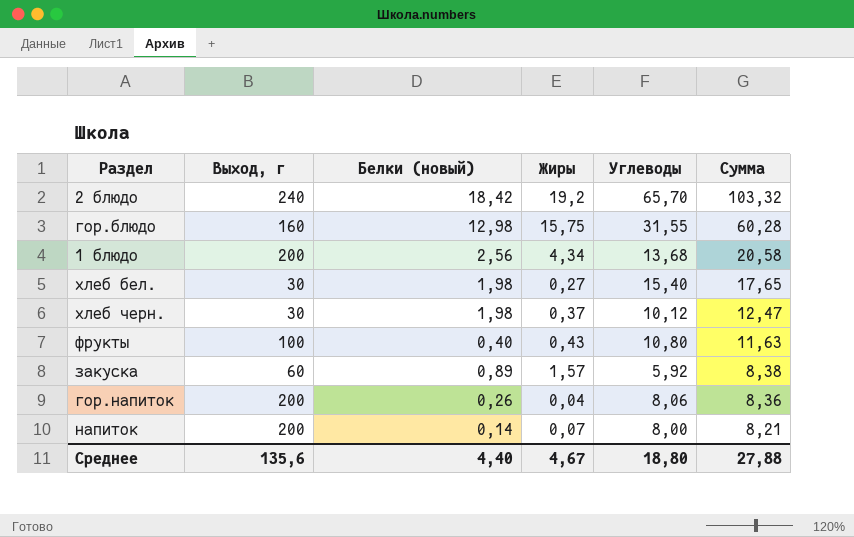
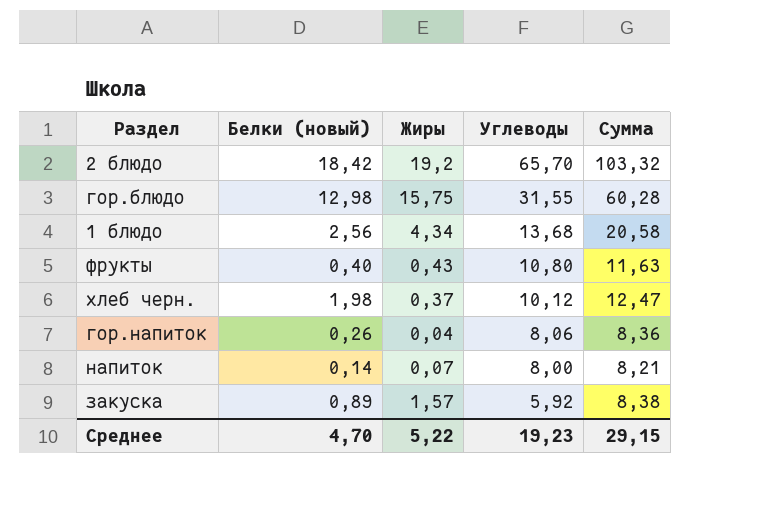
row order: Сумма descending -> Углеводы descending
column Выход, г | position: 2 -> none
row хлеб бел.: 30 | 1,98 | 0,27 | 15,40 | 17,65 -> none
Среднее | Белки (новый): 4,40 -> 4,70
Среднее | Жиры: 4,67 -> 5,22
Среднее | Углеводы: 18,80 -> 19,23
Среднее | Сумма: 27,88 -> 29,15

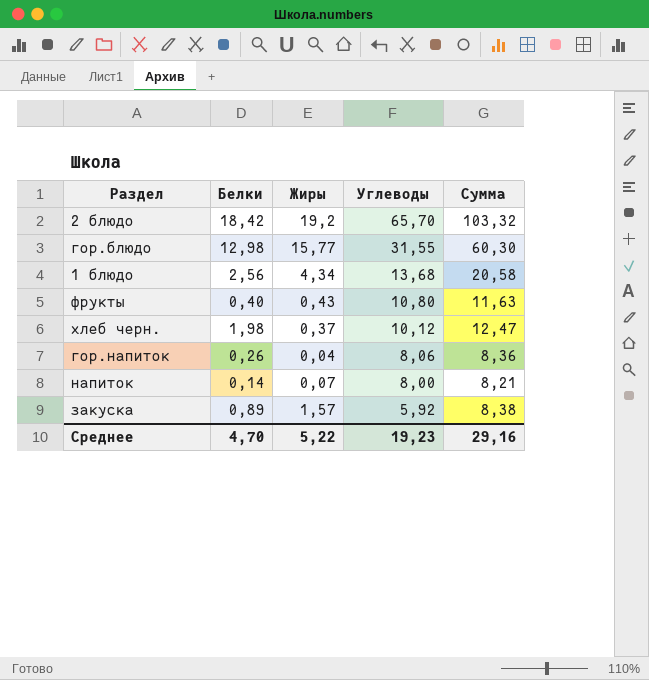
column name: Белки (новый) -> Белки
гор.блюдо | Жиры: 15,75 -> 15,77
гор.блюдо | Сумма: 60,28 -> 60,30
Среднее | Сумма: 29,15 -> 29,16

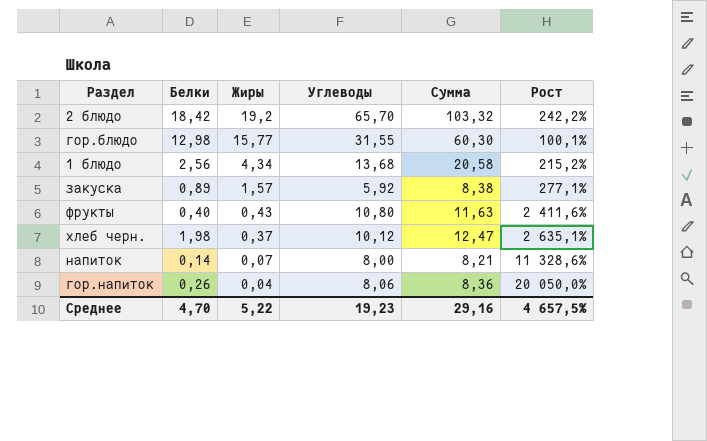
row order: Углеводы descending -> Жиры descending
column Рост | formula: none -> ([Углеводы] - [Жиры]) / [Жиры]

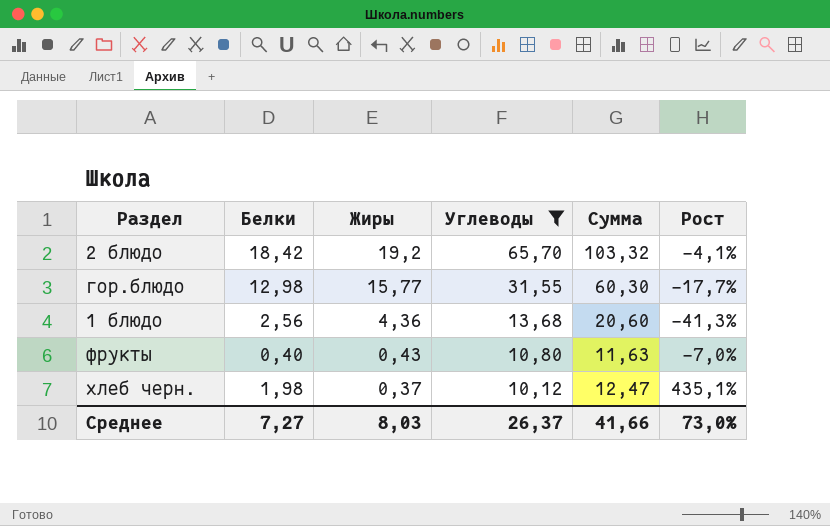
filter: none -> Углеводы >= 10,12
column Рост | formula: ([Углеводы] - [Жиры]) / [Жиры] -> ([Белки] - [Жиры]) / [Жиры]
1 блюдо | Жиры: 4,34 -> 4,36
1 блюдо | Сумма: 20,58 -> 20,60
Среднее | Белки: 4,70 -> 7,27
Среднее | Жиры: 5,22 -> 8,03
Среднее | Углеводы: 19,23 -> 26,37
Среднее | Сумма: 29,16 -> 41,66
Среднее | Рост: 4 657,5% -> 73,0%

